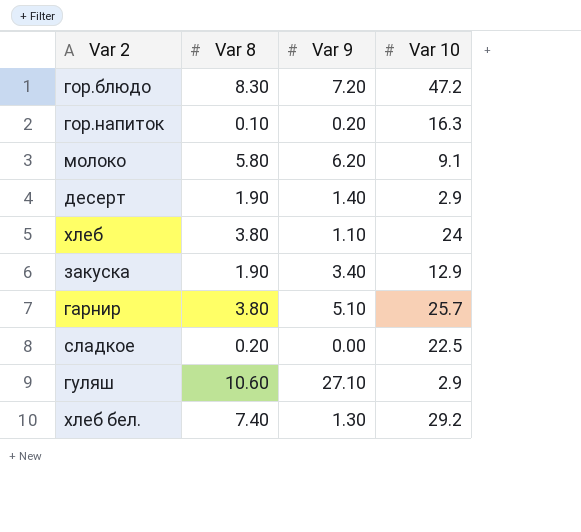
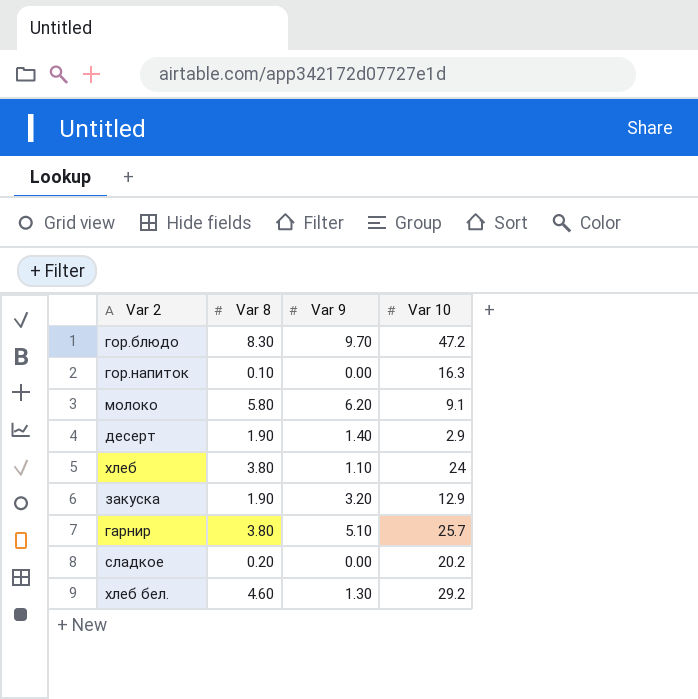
row гуляш: 10.60 | 27.10 | 2.9 -> none
гор.блюдо | Var 9: 7.20 -> 9.70
гор.напиток | Var 9: 0.20 -> 0.00
закуска | Var 9: 3.40 -> 3.20
сладкое | Var 10: 22.5 -> 20.2
хлеб бел. | Var 8: 7.40 -> 4.60

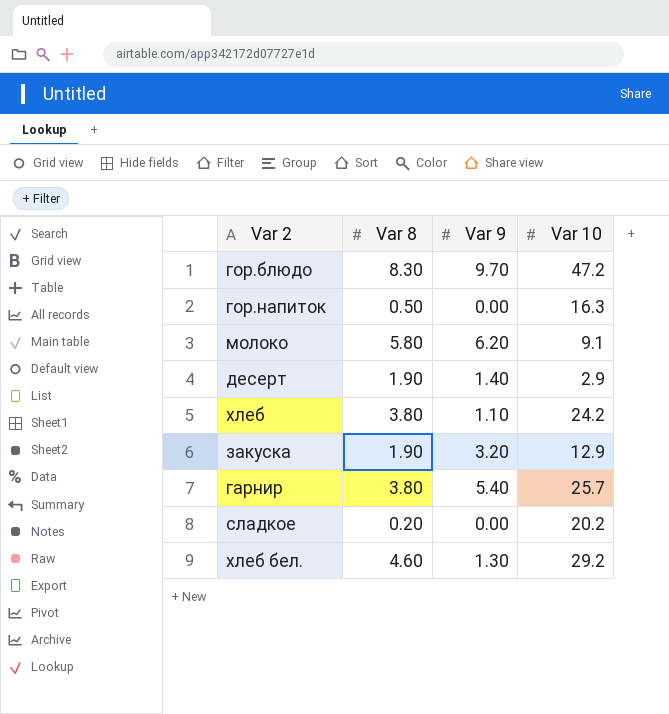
гор.напиток | Var 8: 0.10 -> 0.50
хлеб | Var 10: 24 -> 24.2
гарнир | Var 9: 5.10 -> 5.40

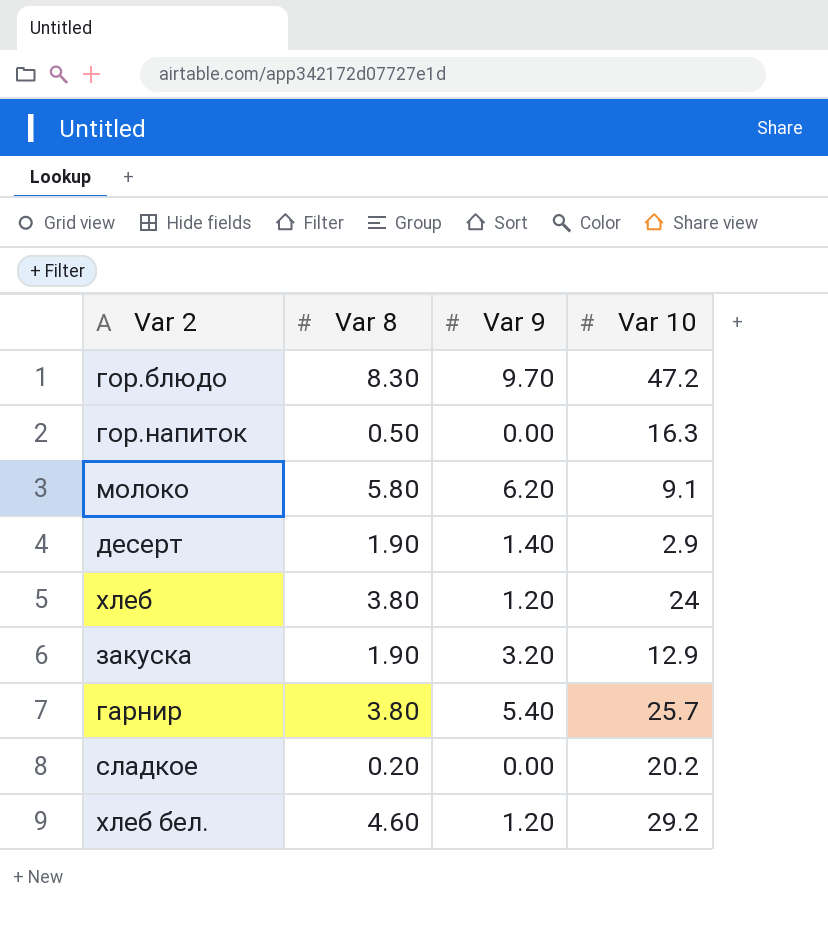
хлеб | Var 9: 1.10 -> 1.20
хлеб | Var 10: 24.2 -> 24
хлеб бел. | Var 9: 1.30 -> 1.20

